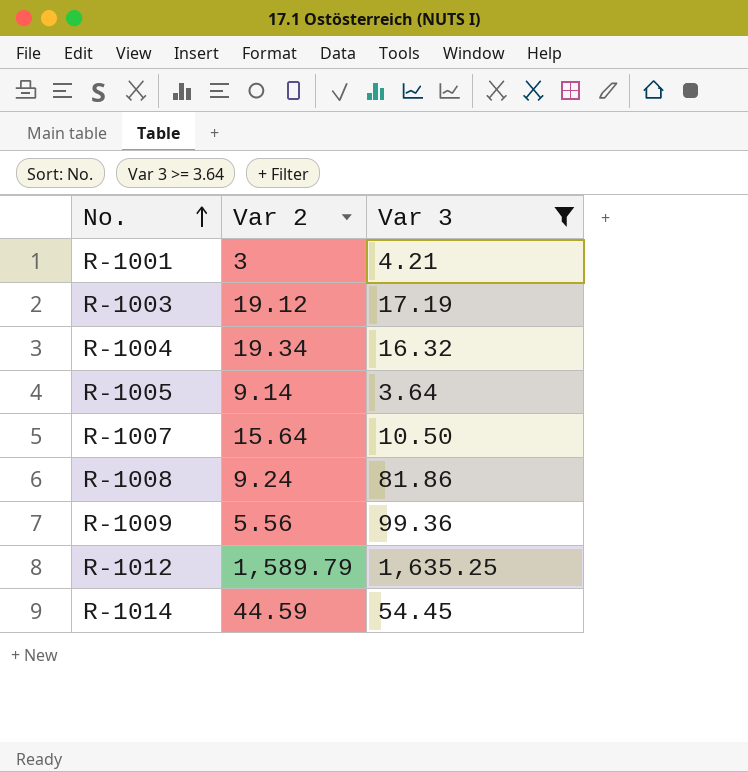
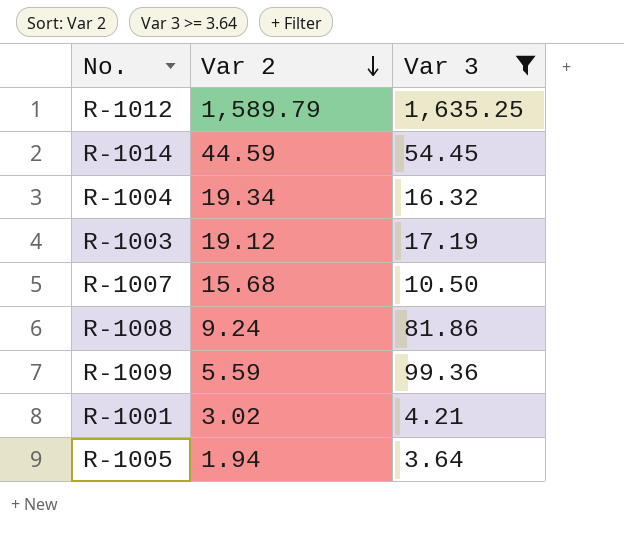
row order: No. ascending -> Var 2 descending
R-1007 | Var 2: 15.64 -> 15.68
R-1009 | Var 2: 5.56 -> 5.59
R-1001 | Var 2: 3 -> 3.02
R-1005 | Var 2: 9.14 -> 1.94

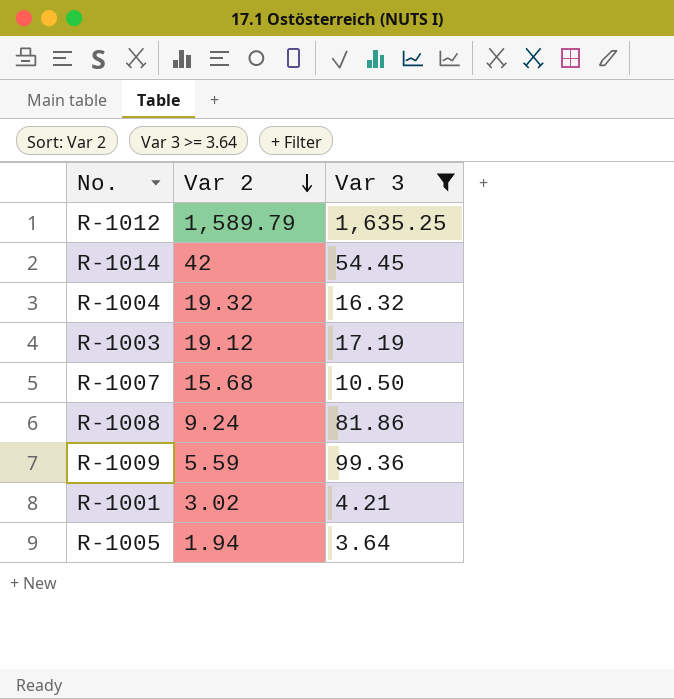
R-1014 | Var 2: 44.59 -> 42
R-1004 | Var 2: 19.34 -> 19.32

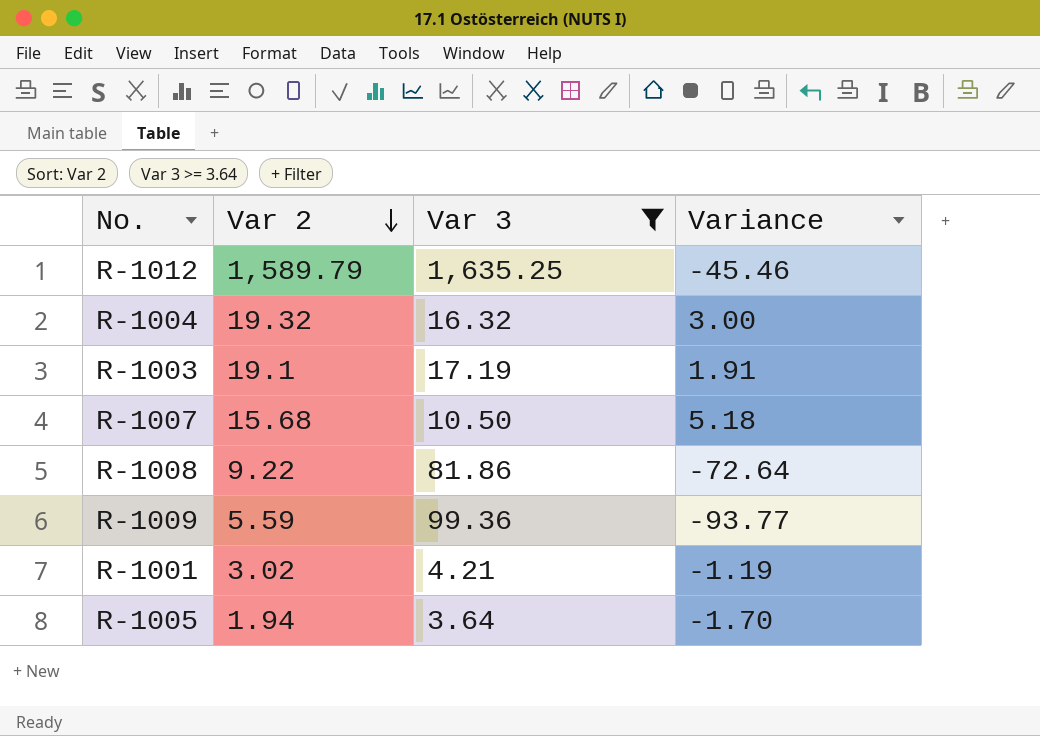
column Variance | formula: none -> [Var 2] - [Var 3]
row R-1014: 42 | 54.45 -> none
R-1003 | Var 2: 19.12 -> 19.1
R-1008 | Var 2: 9.24 -> 9.22

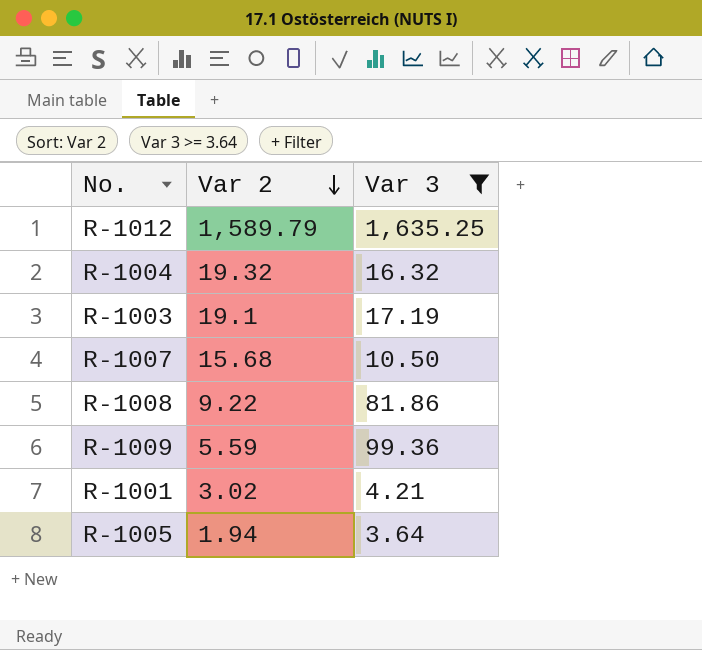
column Variance | formula: [Var 2] - [Var 3] -> none

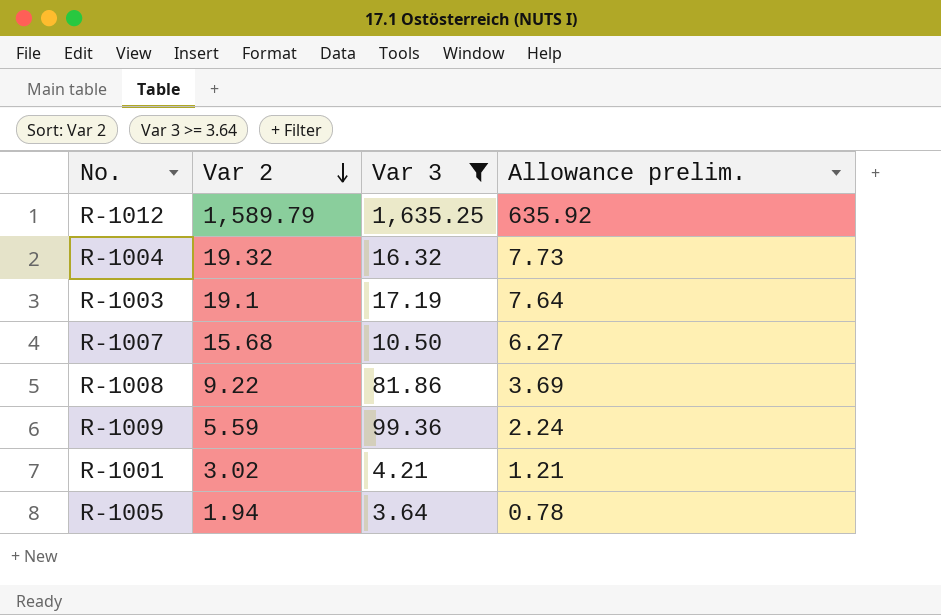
column Allowance prelim. | formula: none -> [Var 2] * 0.4

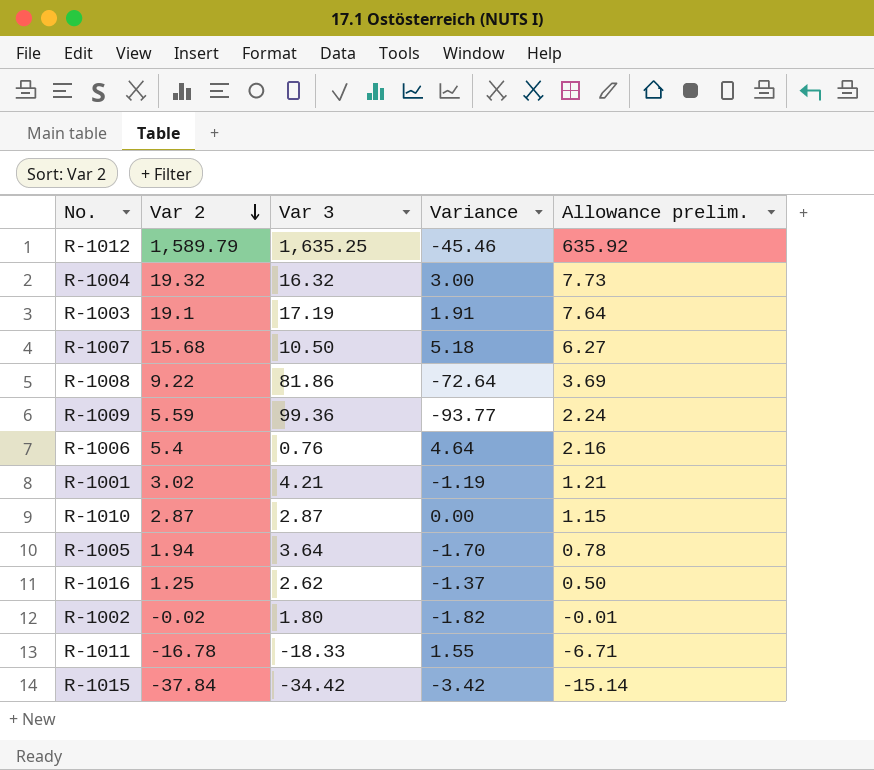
filter: Var 3 >= 3.64 -> none
column Variance | formula: none -> [Var 2] - [Var 3]

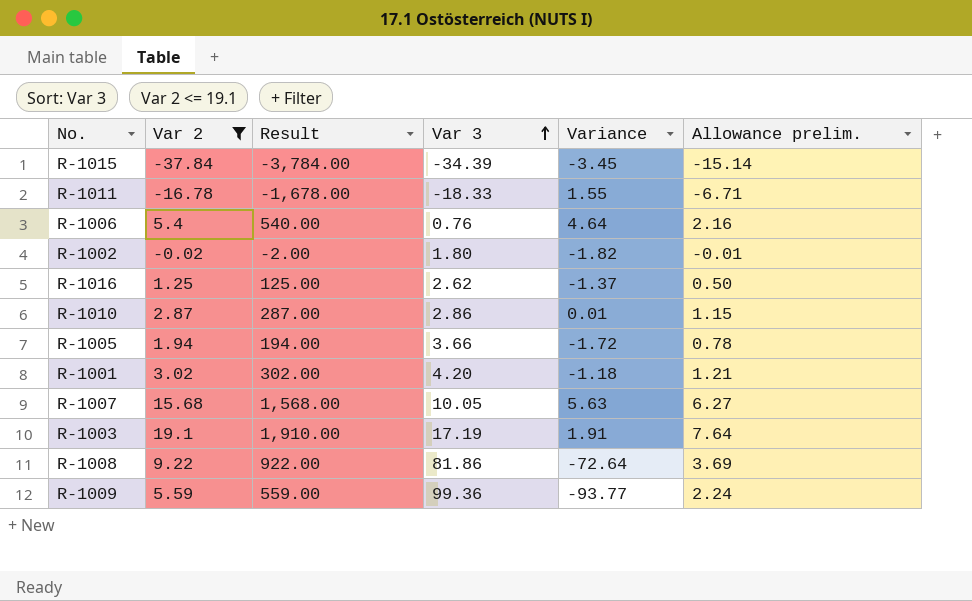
filter: none -> Var 2 <= 19.1
row order: Var 2 descending -> Var 3 ascending
column Result | formula: none -> [Var 2] * 100
R-1015 | Var 3: -34.42 -> -34.39
R-1015 | Variance: -3.42 -> -3.45
R-1010 | Var 3: 2.87 -> 2.86
R-1010 | Variance: 0.00 -> 0.01
R-1005 | Var 3: 3.64 -> 3.66
R-1005 | Variance: -1.70 -> -1.72
R-1001 | Var 3: 4.21 -> 4.20
R-1001 | Variance: -1.19 -> -1.18
R-1007 | Var 3: 10.50 -> 10.05
R-1007 | Variance: 5.18 -> 5.63

